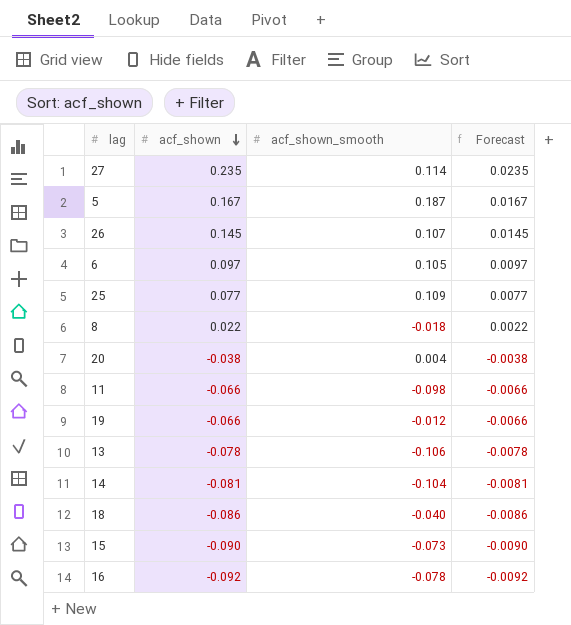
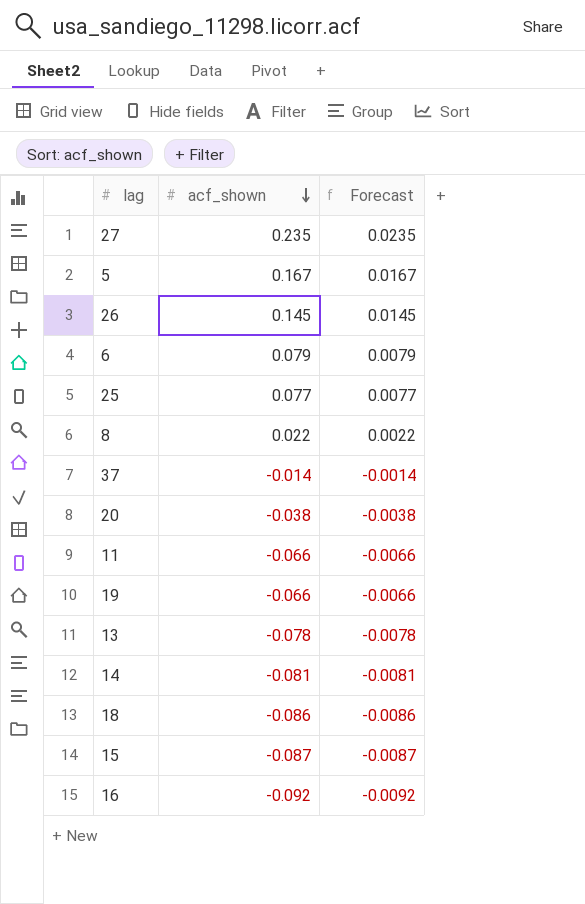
column acf_shown_smooth | position: 3 -> none
6 | acf_shown: 0.097 -> 0.079
6 | Forecast: 0.0097 -> 0.0079
row 37: none -> -0.014 | -0.0014
15 | acf_shown: -0.090 -> -0.087
15 | Forecast: -0.0090 -> -0.0087

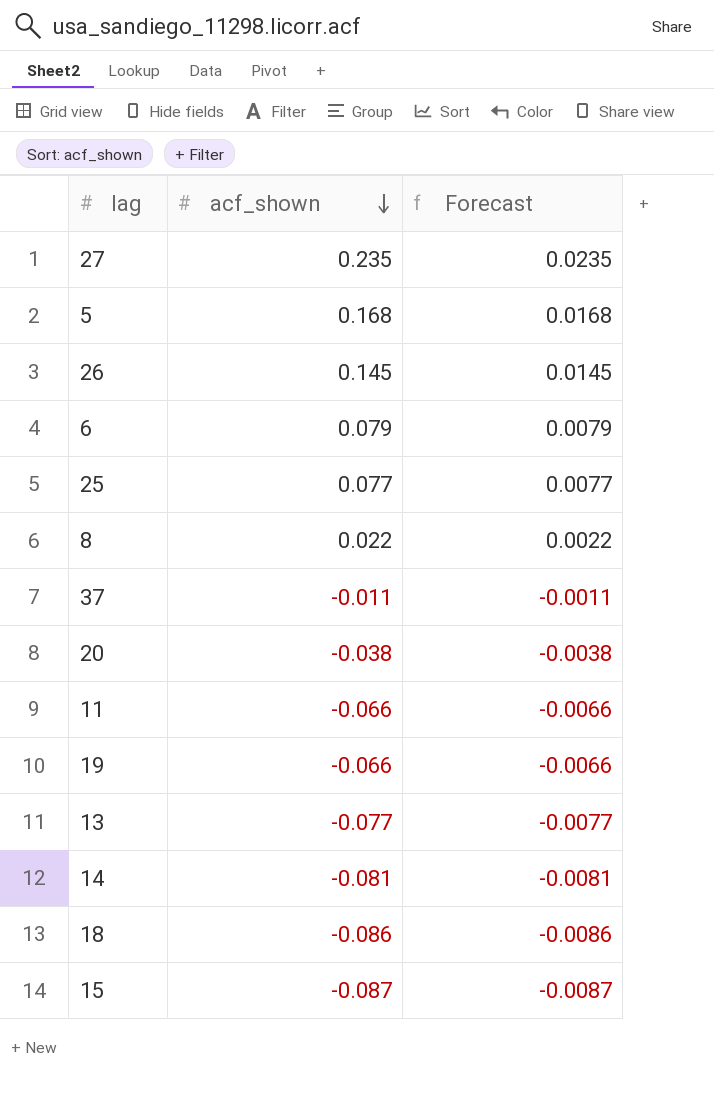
row 16: -0.092 | -0.0092 -> none
5 | acf_shown: 0.167 -> 0.168
5 | Forecast: 0.0167 -> 0.0168
37 | acf_shown: -0.014 -> -0.011
37 | Forecast: -0.0014 -> -0.0011
13 | acf_shown: -0.078 -> -0.077
13 | Forecast: -0.0078 -> -0.0077

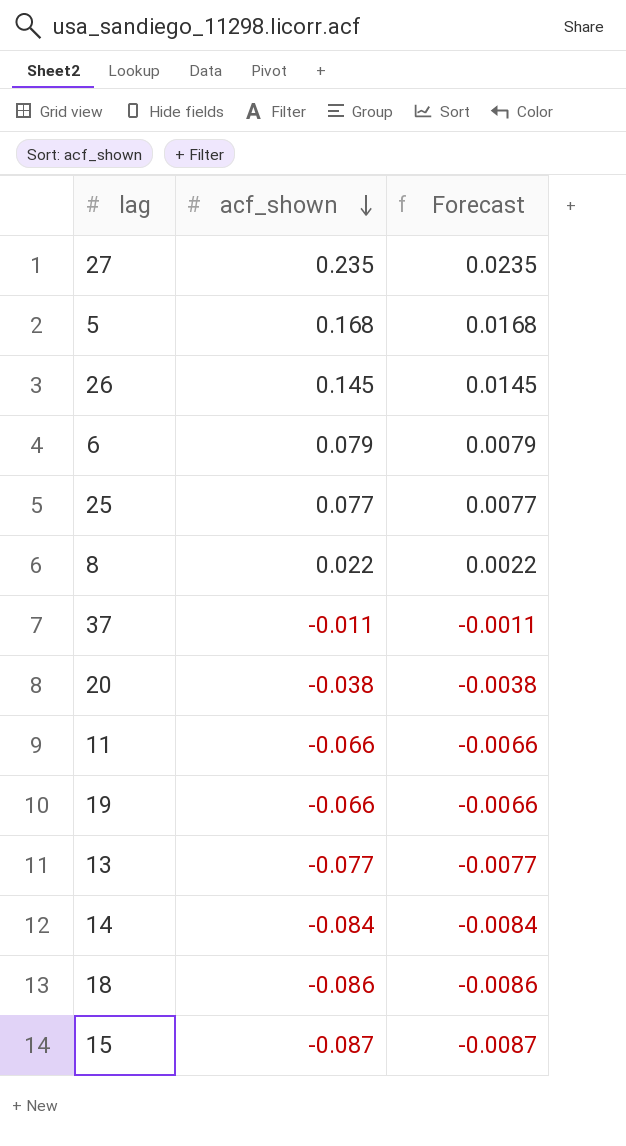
14 | acf_shown: -0.081 -> -0.084
14 | Forecast: -0.0081 -> -0.0084

